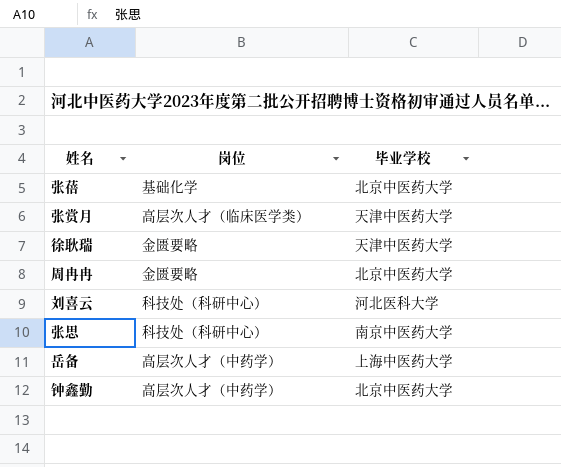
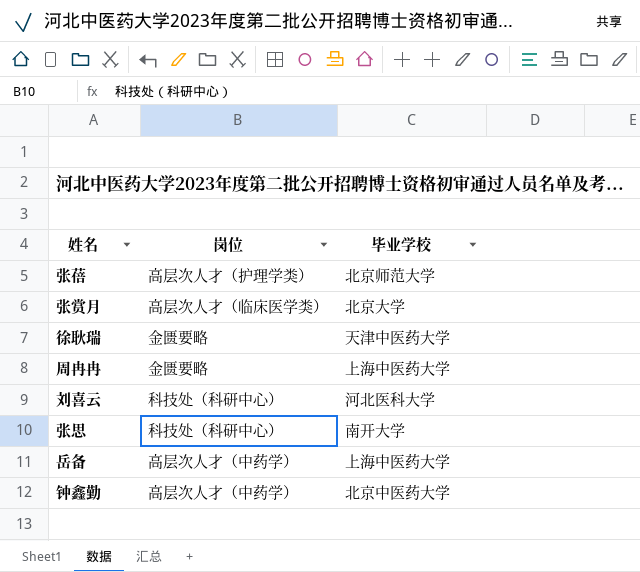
张蓓 | 岗位: 基础化学 -> 高层次人才（护理学类）
张蓓 | 毕业学校: 北京中医药大学 -> 北京师范大学
张赏月 | 毕业学校: 天津中医药大学 -> 北京大学
周冉冉 | 毕业学校: 北京中医药大学 -> 上海中医药大学
张思 | 毕业学校: 南京中医药大学 -> 南开大学

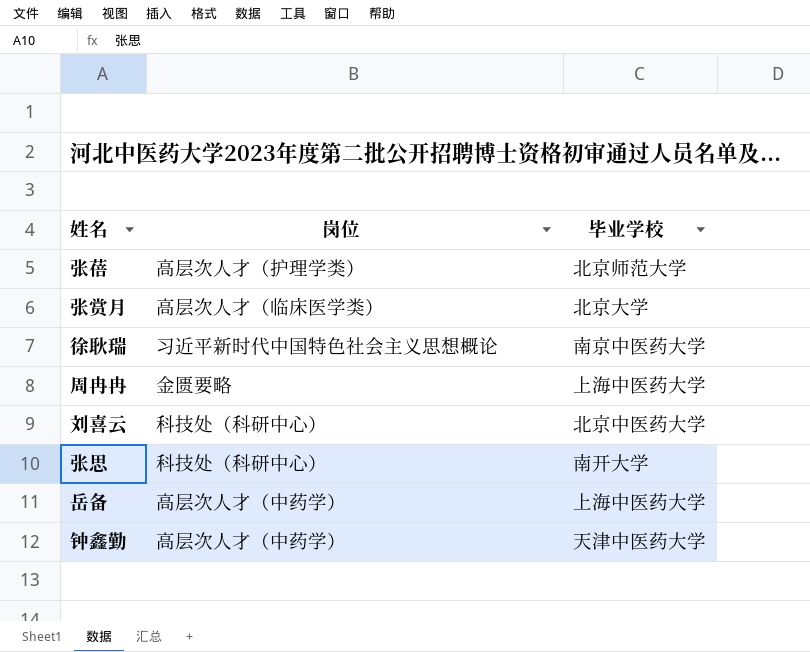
徐耿瑞 | 岗位: 金匮要略 -> 习近平新时代中国特色社会主义思想概论
徐耿瑞 | 毕业学校: 天津中医药大学 -> 南京中医药大学
刘喜云 | 毕业学校: 河北医科大学 -> 北京中医药大学
钟鑫勤 | 毕业学校: 北京中医药大学 -> 天津中医药大学

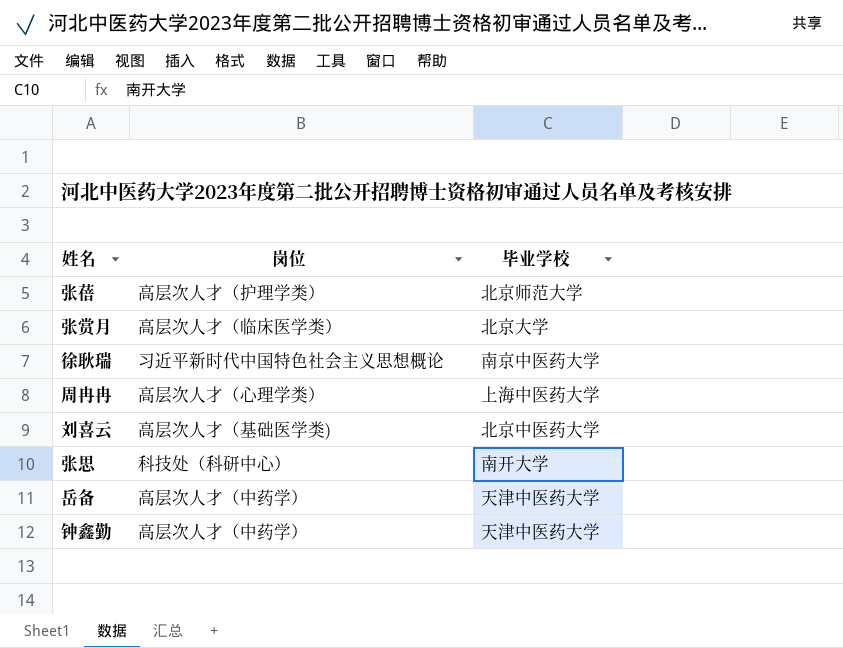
周冉冉 | 岗位: 金匮要略 -> 高层次人才（心理学类）
刘喜云 | 岗位: 科技处（科研中心） -> 高层次人才（基础医学类)
岳备 | 毕业学校: 上海中医药大学 -> 天津中医药大学

